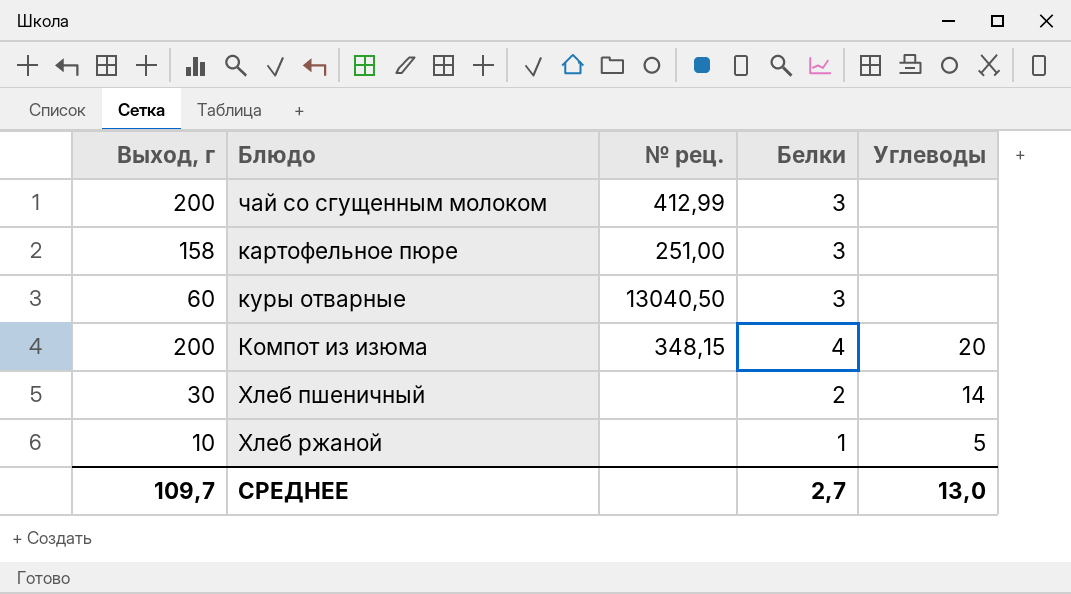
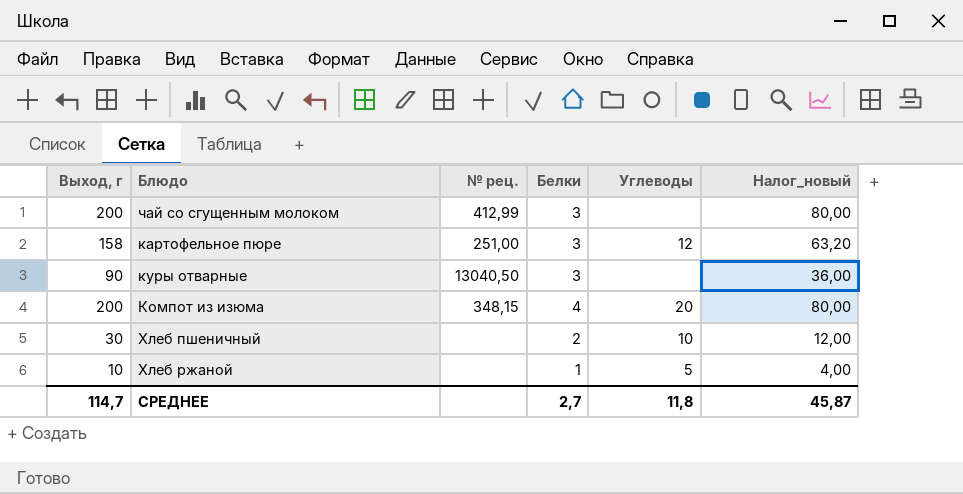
column Налог_новый | formula: none -> [Выход, г] * 0,4
картофельное пюре | Углеводы: none -> 12
куры отварные | Выход, г: 60 -> 90
Хлеб пшеничный | Углеводы: 14 -> 10
СРЕДНЕЕ | Выход, г: 109,7 -> 114,7
СРЕДНЕЕ | Углеводы: 13,0 -> 11,8

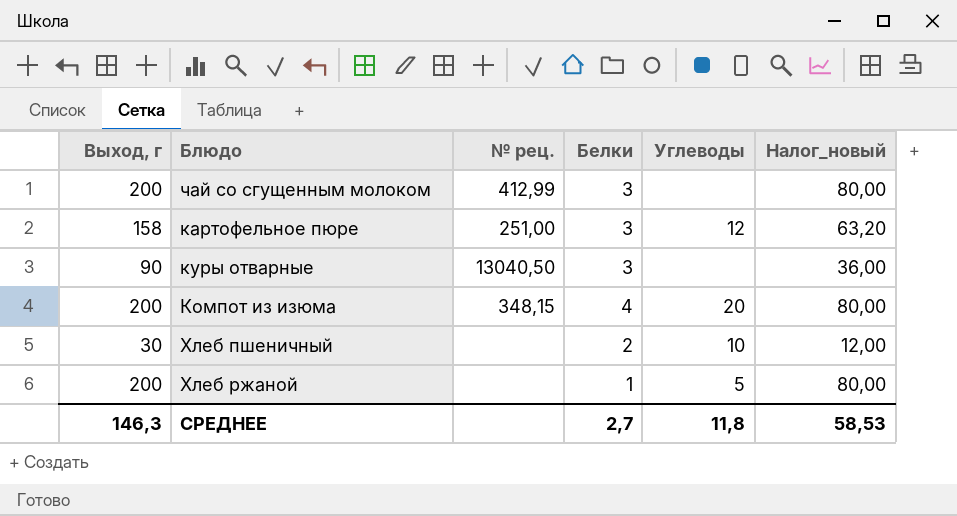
Хлеб ржаной | Выход, г: 10 -> 200
Хлеб ржаной | Налог_новый: 4,00 -> 80,00
СРЕДНЕЕ | Выход, г: 114,7 -> 146,3
СРЕДНЕЕ | Налог_новый: 45,87 -> 58,53

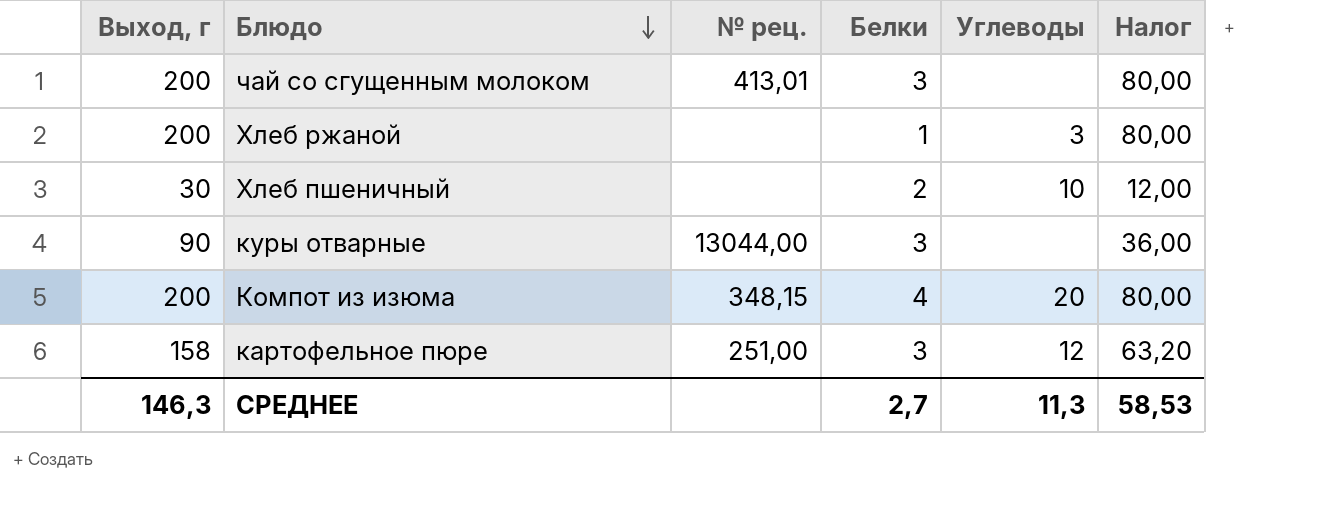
row order: none -> Блюдо descending
column name: Налог_новый -> Налог
чай со сгущенным молоком | № рец.: 412,99 -> 413,01
Хлеб ржаной | Углеводы: 5 -> 3
куры отварные | № рец.: 13040,50 -> 13044,00
СРЕДНЕЕ | Углеводы: 11,8 -> 11,3

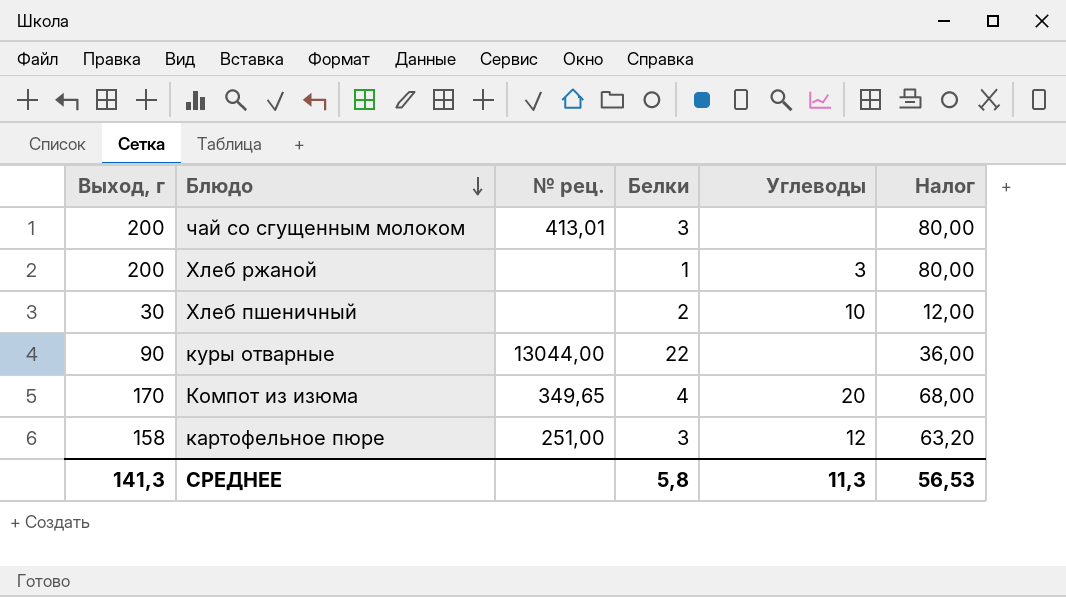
куры отварные | Белки: 3 -> 22
Компот из изюма | Выход, г: 200 -> 170
Компот из изюма | № рец.: 348,15 -> 349,65
Компот из изюма | Налог: 80,00 -> 68,00
СРЕДНЕЕ | Выход, г: 146,3 -> 141,3
СРЕДНЕЕ | Белки: 2,7 -> 5,8
СРЕДНЕЕ | Налог: 58,53 -> 56,53

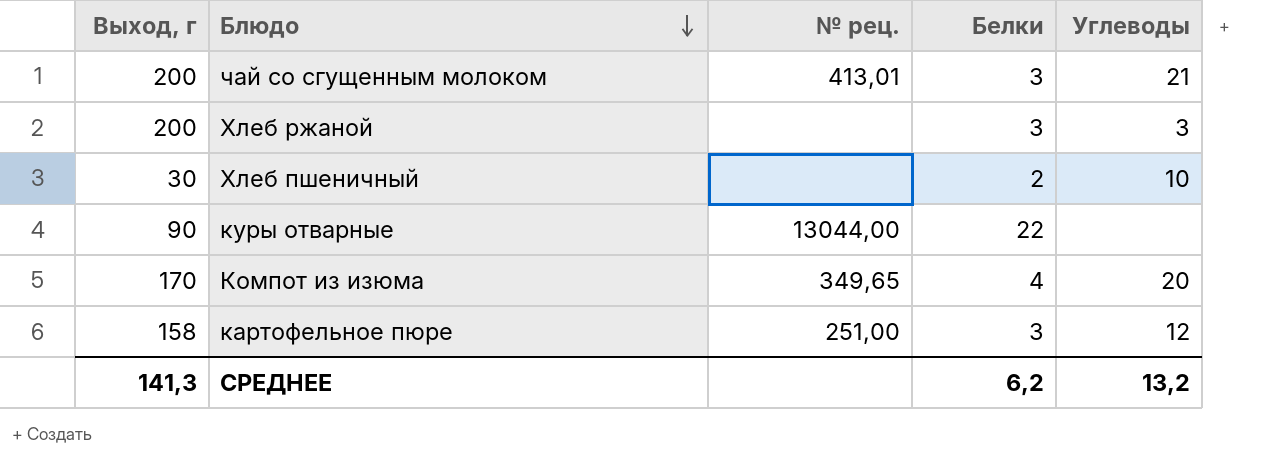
column Налог | formula: [Выход, г] * 0,4 -> none
чай со сгущенным молоком | Углеводы: none -> 21
Хлеб ржаной | Белки: 1 -> 3
СРЕДНЕЕ | Белки: 5,8 -> 6,2
СРЕДНЕЕ | Углеводы: 11,3 -> 13,2

